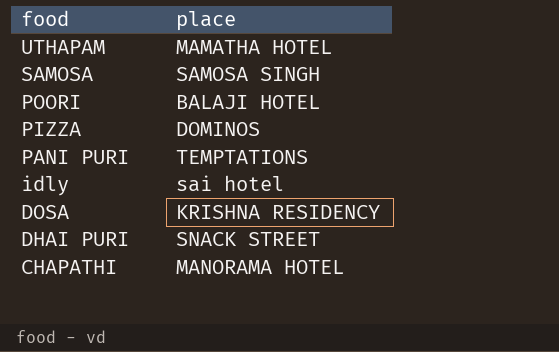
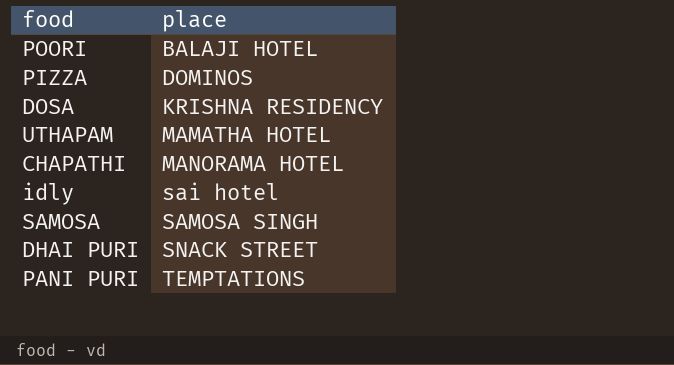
row order: food descending -> place ascending

